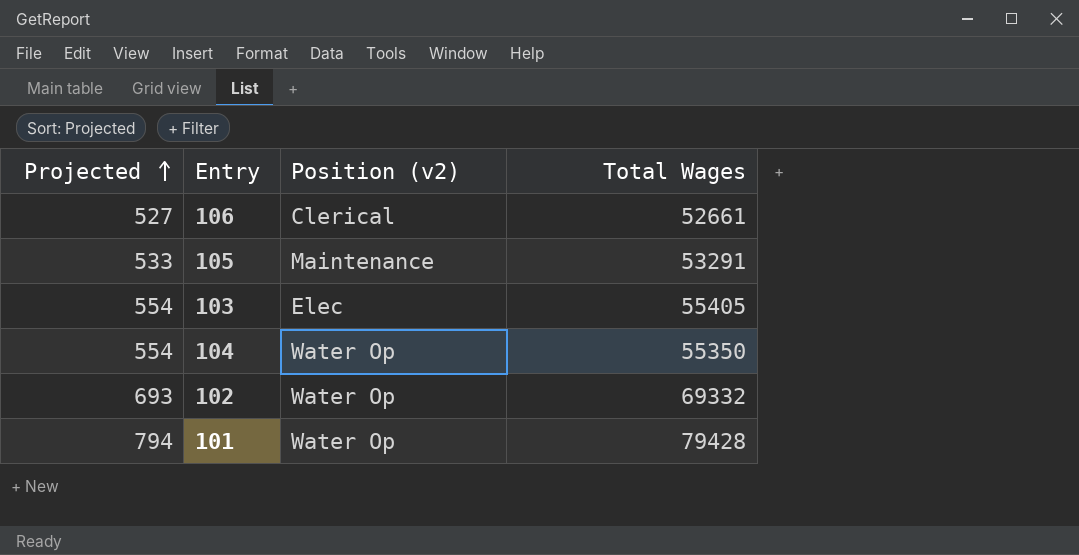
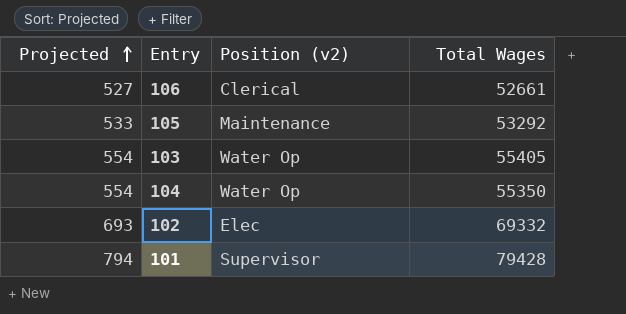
105 | Total Wages: 53291 -> 53292
103 | Position (v2): Elec -> Water Op
102 | Position (v2): Water Op -> Elec
101 | Position (v2): Water Op -> Supervisor

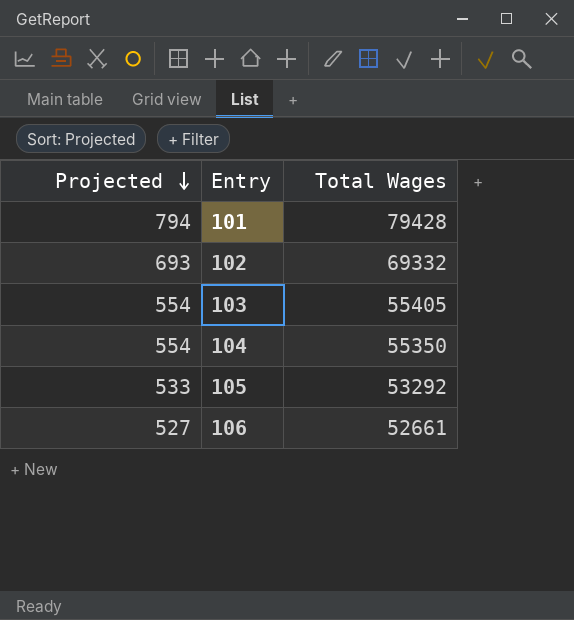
row order: Projected ascending -> Projected descending
column Position (v2) | position: 3 -> none

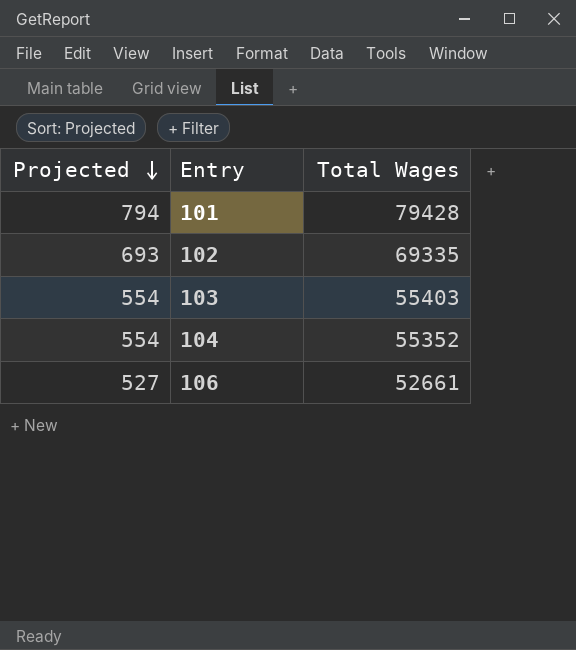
row 105: 533 | 53292 -> none
102 | Total Wages: 69332 -> 69335
103 | Total Wages: 55405 -> 55403
104 | Total Wages: 55350 -> 55352

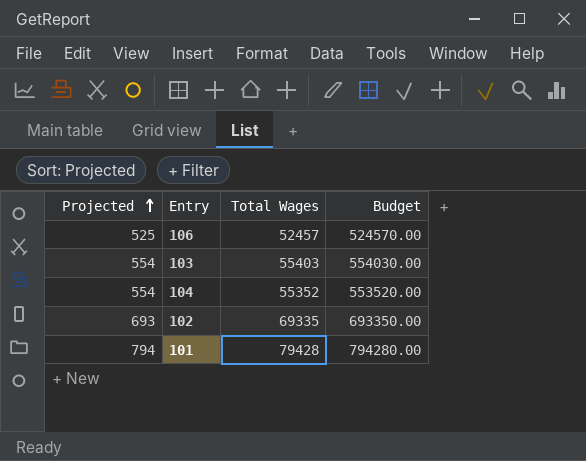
row order: Projected descending -> Projected ascending
column Budget | formula: none -> [Total Wages] * 10
106 | Projected: 527 -> 525
106 | Total Wages: 52661 -> 52457

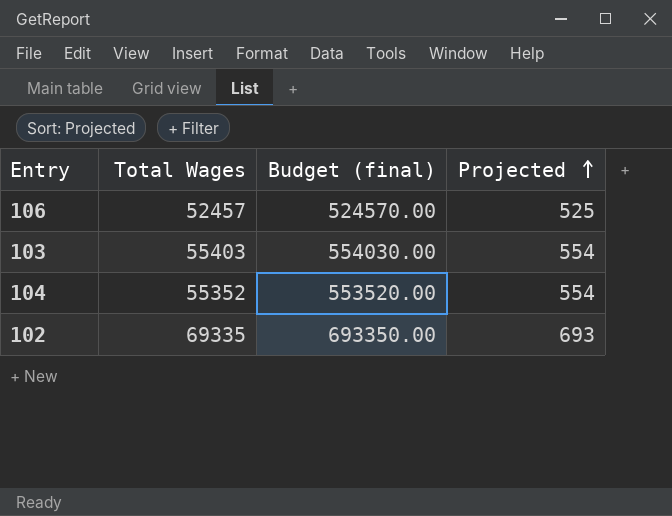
column name: Budget -> Budget (final)
column Projected | position: 1 -> 4
row 101: 794 | 79428 | 794280.00 -> none

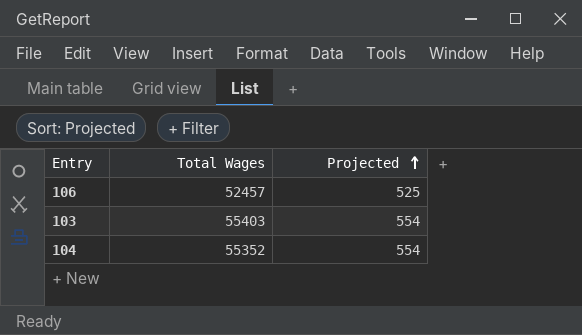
column Budget (final) | formula: [Total Wages] * 10 -> none
row 102: 69335 | 693350.00 | 693 -> none

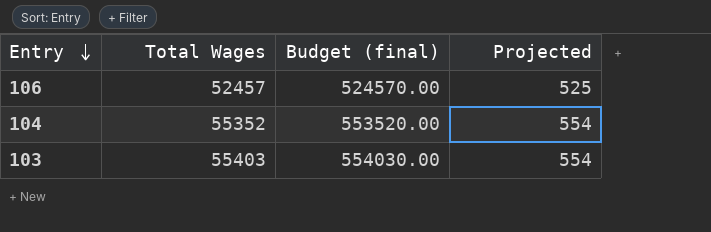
row order: Projected ascending -> Entry descending
column Budget (final) | formula: none -> [Total Wages] * 10

